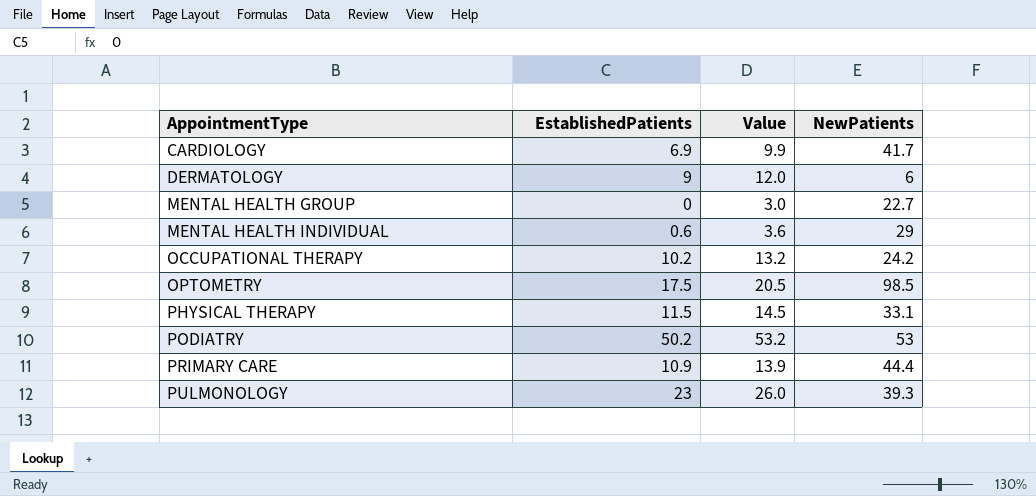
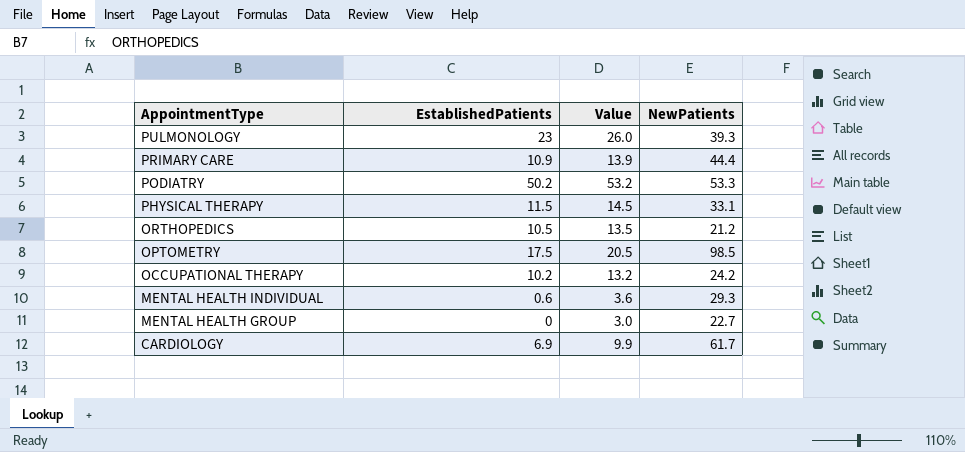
row order: AppointmentType ascending -> AppointmentType descending
row DERMATOLOGY: 9 | 12.0 | 6 -> none
PODIATRY | NewPatients: 53 -> 53.3
row ORTHOPEDICS: none -> 10.5 | 13.5 | 21.2
MENTAL HEALTH INDIVIDUAL | NewPatients: 29 -> 29.3
CARDIOLOGY | NewPatients: 41.7 -> 61.7

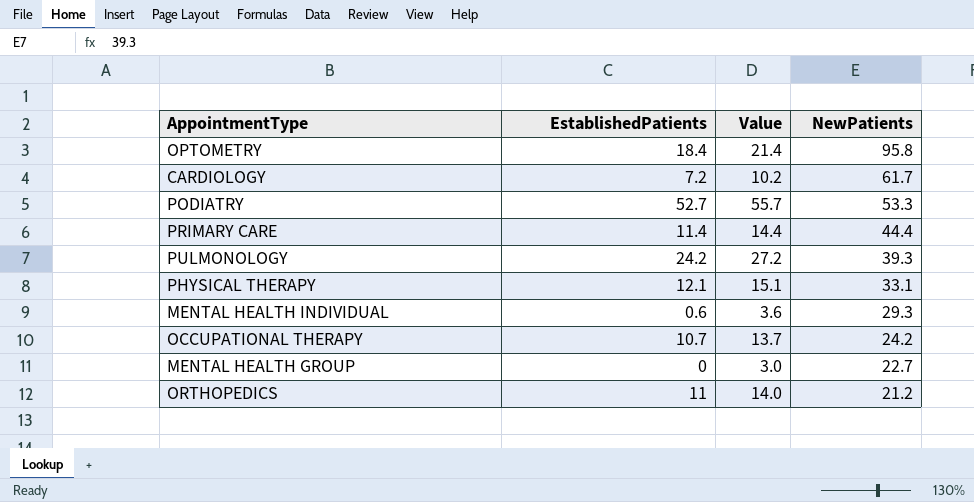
row order: AppointmentType descending -> NewPatients descending
OPTOMETRY | EstablishedPatients: 17.5 -> 18.4
OPTOMETRY | Value: 20.5 -> 21.4
OPTOMETRY | NewPatients: 98.5 -> 95.8
CARDIOLOGY | EstablishedPatients: 6.9 -> 7.2
CARDIOLOGY | Value: 9.9 -> 10.2
PODIATRY | EstablishedPatients: 50.2 -> 52.7
PODIATRY | Value: 53.2 -> 55.7
PRIMARY CARE | EstablishedPatients: 10.9 -> 11.4
PRIMARY CARE | Value: 13.9 -> 14.4
PULMONOLOGY | EstablishedPatients: 23 -> 24.2
PULMONOLOGY | Value: 26.0 -> 27.2
PHYSICAL THERAPY | EstablishedPatients: 11.5 -> 12.1
PHYSICAL THERAPY | Value: 14.5 -> 15.1
OCCUPATIONAL THERAPY | EstablishedPatients: 10.2 -> 10.7
OCCUPATIONAL THERAPY | Value: 13.2 -> 13.7
ORTHOPEDICS | EstablishedPatients: 10.5 -> 11
ORTHOPEDICS | Value: 13.5 -> 14.0

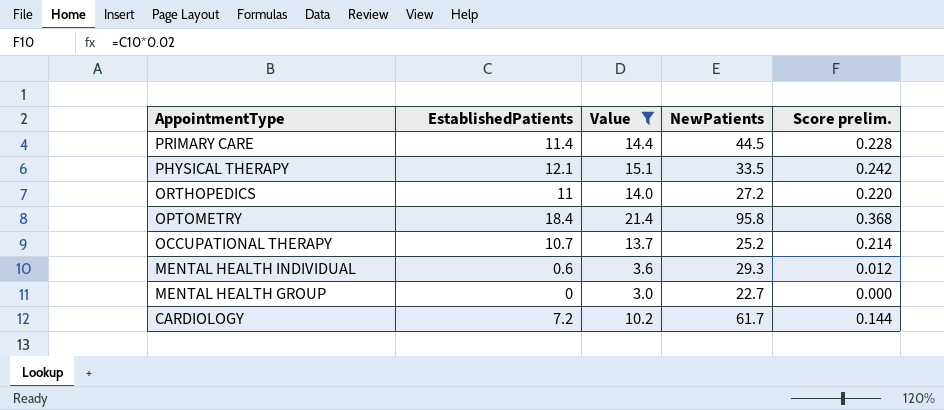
filter: none -> Value <= 21.4
row order: NewPatients descending -> AppointmentType descending
column Score prelim. | formula: none -> [EstablishedPatients] * 0.02
PRIMARY CARE | NewPatients: 44.4 -> 44.5
PHYSICAL THERAPY | NewPatients: 33.1 -> 33.5
ORTHOPEDICS | NewPatients: 21.2 -> 27.2
OCCUPATIONAL THERAPY | NewPatients: 24.2 -> 25.2

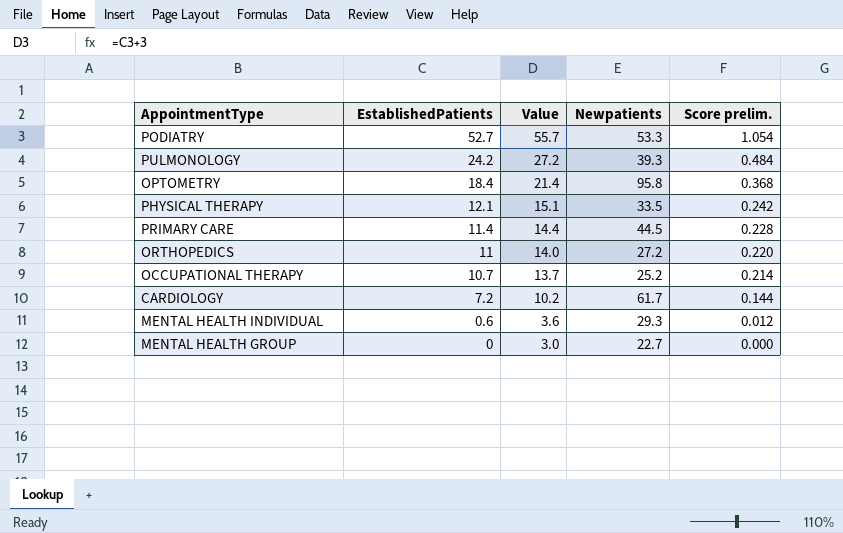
filter: Value <= 21.4 -> none
row order: AppointmentType descending -> EstablishedPatients descending
column name: NewPatients -> Newpatients

